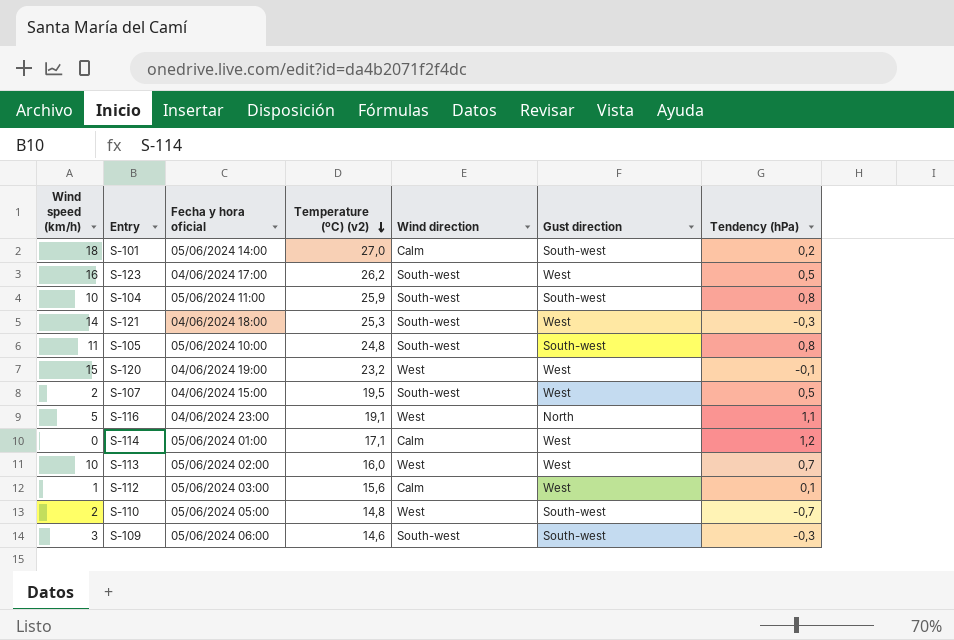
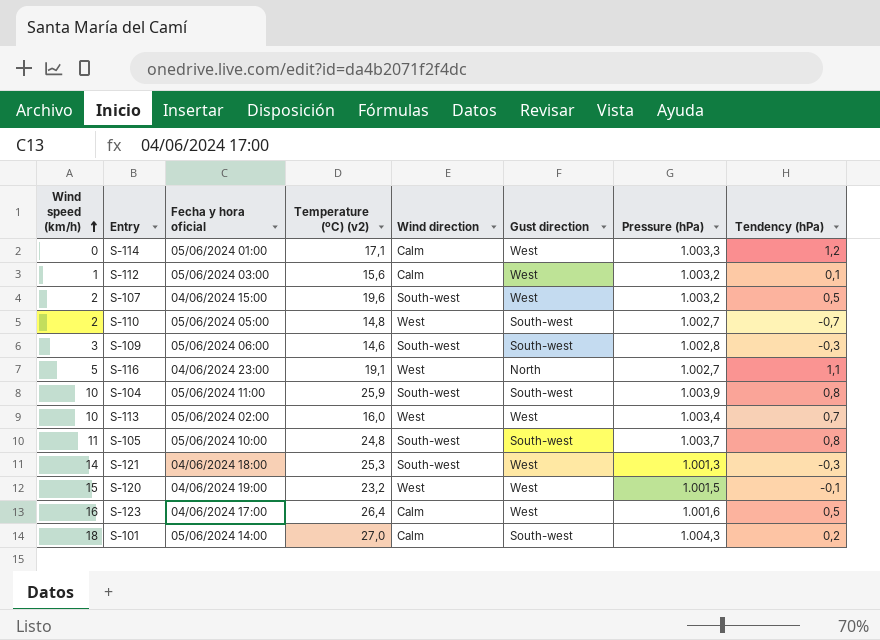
row order: Temperature (ºC) (v2) descending -> Wind speed (km/h) ascending
column Pressure (hPa) | position: none -> 7
S-107 | Temperature (ºC) (v2): 19,5 -> 19,6
S-123 | Temperature (ºC) (v2): 26,2 -> 26,4
S-123 | Wind direction: South-west -> Calm

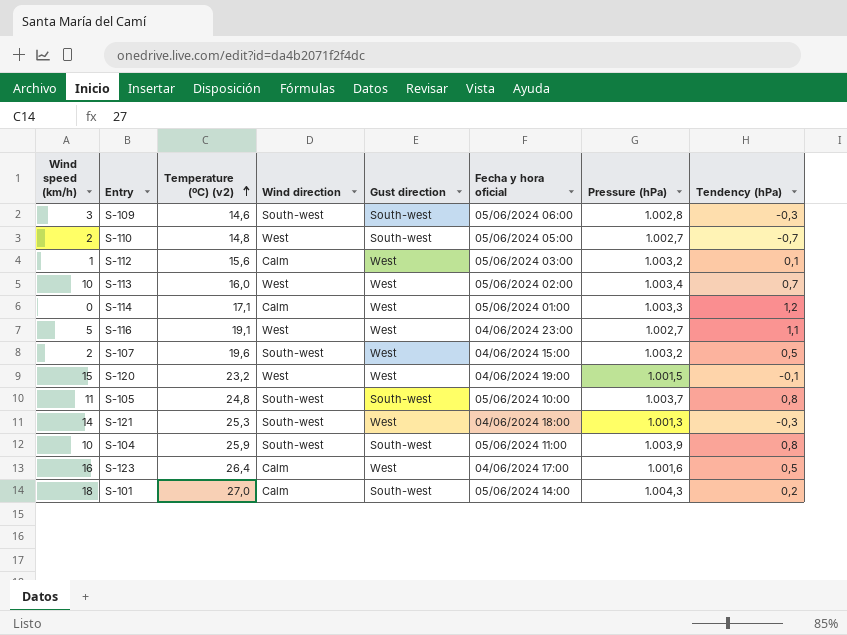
row order: Wind speed (km/h) ascending -> Temperature (ºC) (v2) ascending
column Fecha y hora oficial | position: 3 -> 6
S-116 | Gust direction: North -> West

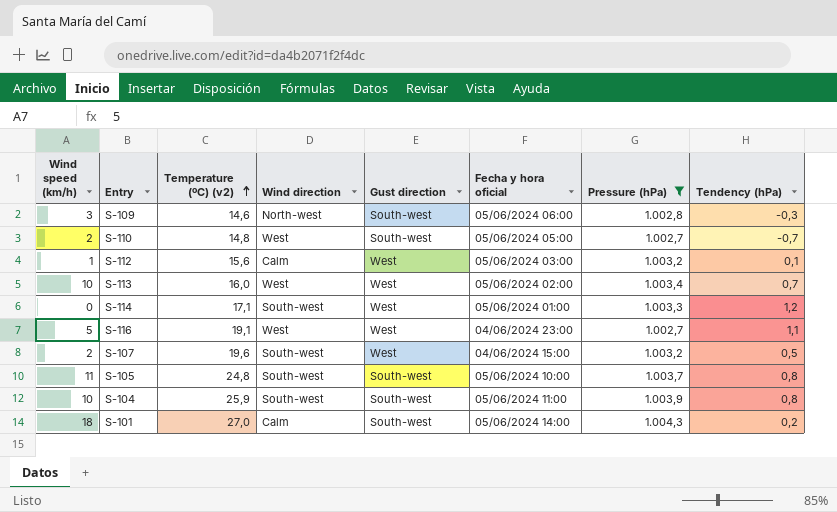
filter: none -> Pressure (hPa) >= 1.002,7
S-109 | Wind direction: South-west -> North-west
S-114 | Wind direction: Calm -> South-west

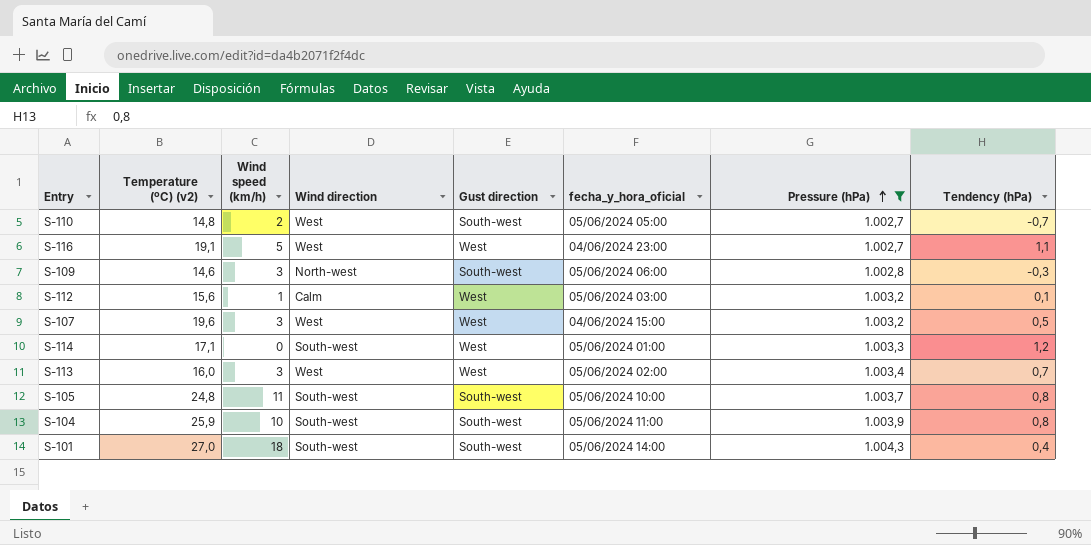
row order: Temperature (ºC) (v2) ascending -> Pressure (hPa) ascending
column Wind speed (km/h) | position: 1 -> 3
column name: Fecha y hora oficial -> fecha_y_hora_oficial
S-107 | Wind speed (km/h): 2 -> 3
S-107 | Wind direction: South-west -> West
S-113 | Wind speed (km/h): 10 -> 3
S-101 | Wind direction: Calm -> South-west
S-101 | Tendency (hPa): 0,2 -> 0,4

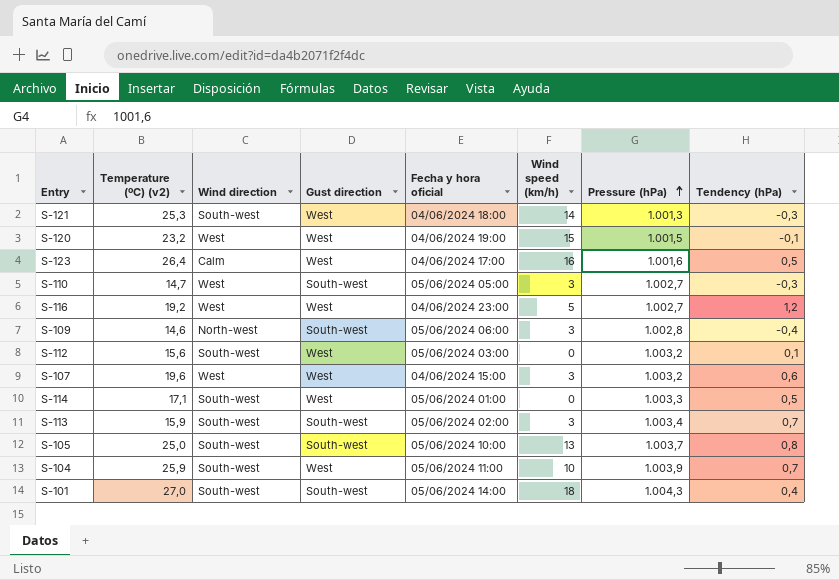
filter: Pressure (hPa) >= 1.002,7 -> none
column name: fecha_y_hora_oficial -> Fecha y hora oficial
column Wind speed (km/h) | position: 3 -> 6
S-110 | Temperature (ºC) (v2): 14,8 -> 14,7
S-110 | Wind speed (km/h): 2 -> 3
S-110 | Tendency (hPa): -0,7 -> -0,3
S-116 | Temperature (ºC) (v2): 19,1 -> 19,2
S-116 | Tendency (hPa): 1,1 -> 1,2
S-109 | Tendency (hPa): -0,3 -> -0,4
S-112 | Wind direction: Calm -> South-west
S-112 | Wind speed (km/h): 1 -> 0
S-107 | Tendency (hPa): 0,5 -> 0,6
S-114 | Tendency (hPa): 1,2 -> 0,5
S-113 | Temperature (ºC) (v2): 16,0 -> 15,9
S-113 | Wind direction: West -> South-west
S-113 | Gust direction: West -> South-west
S-105 | Temperature (ºC) (v2): 24,8 -> 25,0
S-105 | Wind speed (km/h): 11 -> 13
S-104 | Gust direction: South-west -> West
S-104 | Tendency (hPa): 0,8 -> 0,7

